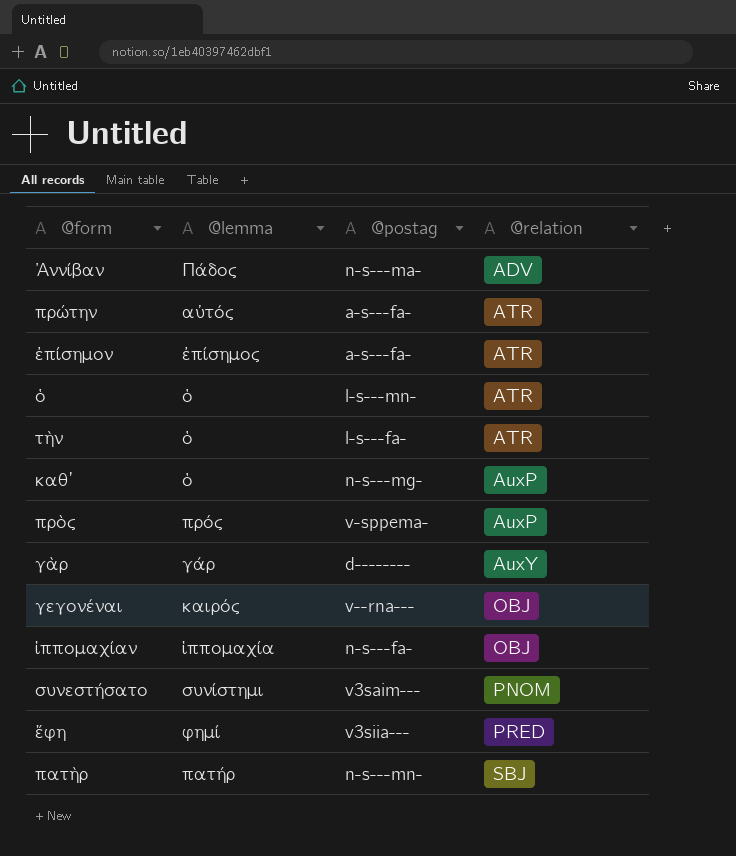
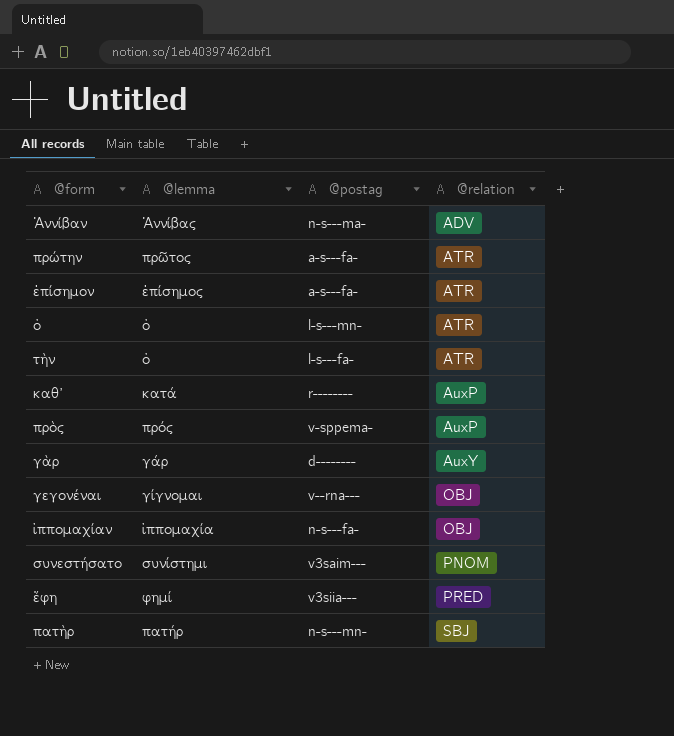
Ἀννίβαν | @lemma: Πάδος -> Ἀννίβας
πρώτην | @lemma: αὐτός -> πρῶτος
καθʼ | @lemma: ὁ -> κατά
καθʼ | @postag: n-s---mg- -> r--------
γεγονέναι | @lemma: καιρός -> γίγνομαι

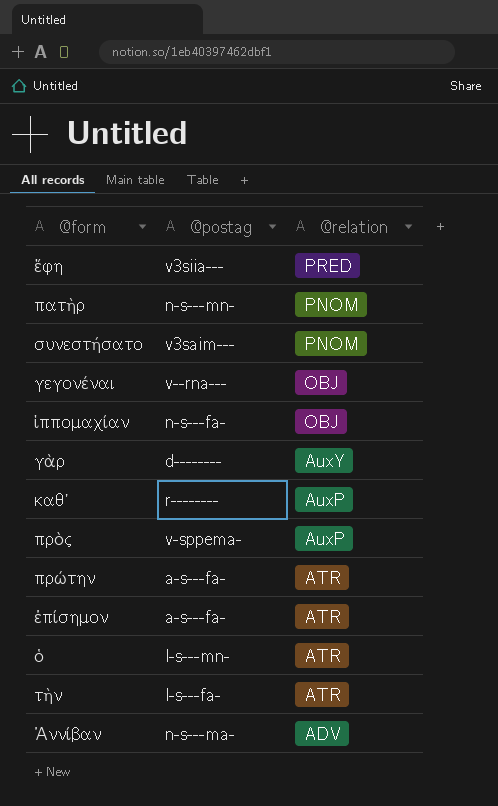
row order: @relation ascending -> @relation descending
column @lemma | position: 2 -> none
πατὴρ | @relation: SBJ -> PNOM

